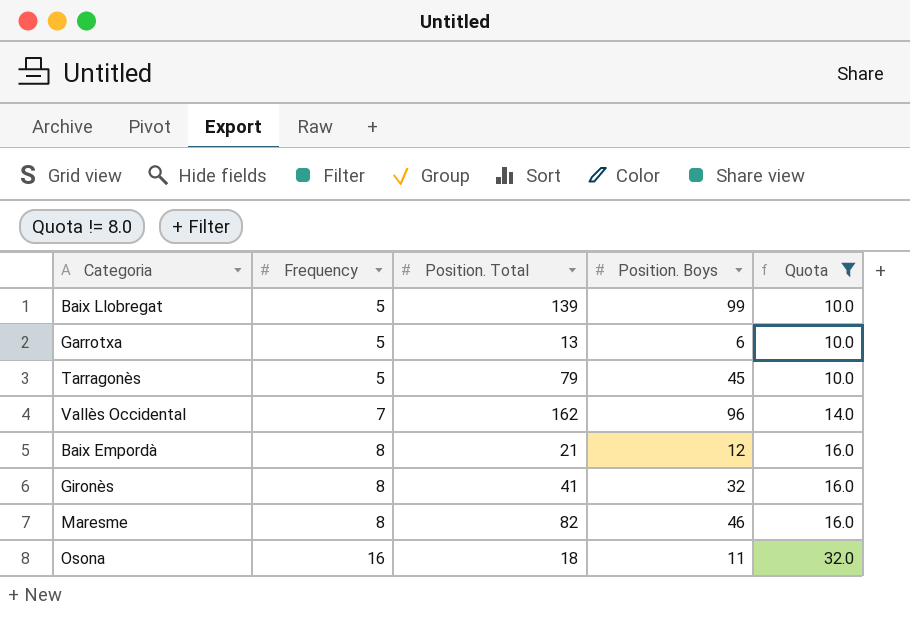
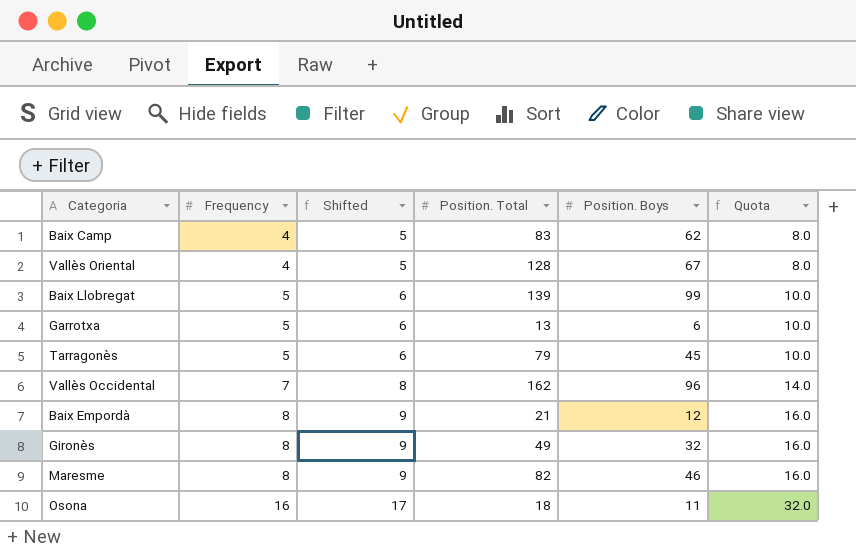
filter: Quota != 8.0 -> none
column Shifted | formula: none -> [Frequency] + 1
Gironès | Position. Total: 41 -> 49

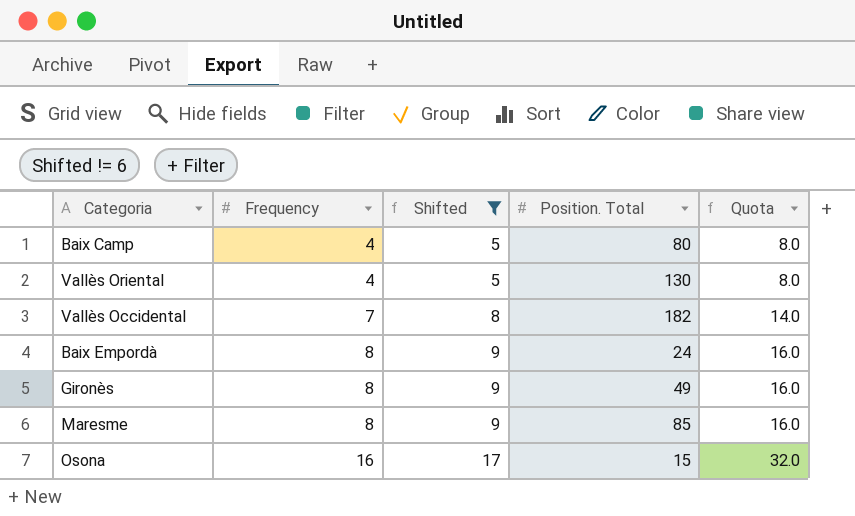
filter: none -> Shifted != 6
column Position. Boys | position: 5 -> none
Baix Camp | Position. Total: 83 -> 80
Vallès Oriental | Position. Total: 128 -> 130
Vallès Occidental | Position. Total: 162 -> 182
Baix Empordà | Position. Total: 21 -> 24
Maresme | Position. Total: 82 -> 85
Osona | Position. Total: 18 -> 15

